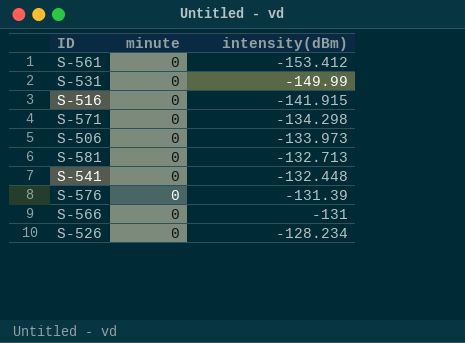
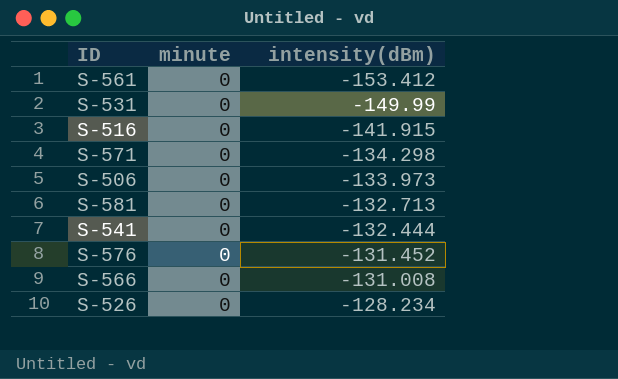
S-541 | intensity(dBm): -132.448 -> -132.444
S-576 | intensity(dBm): -131.39 -> -131.452
S-566 | intensity(dBm): -131 -> -131.008

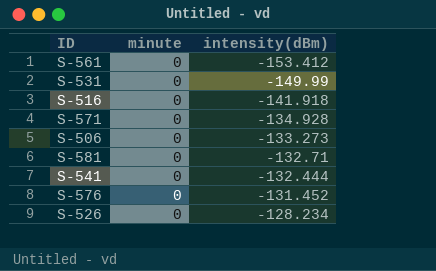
row S-566: 0 | -131.008 -> none
S-516 | intensity(dBm): -141.915 -> -141.918
S-571 | intensity(dBm): -134.298 -> -134.928
S-506 | intensity(dBm): -133.973 -> -133.273
S-581 | intensity(dBm): -132.713 -> -132.71

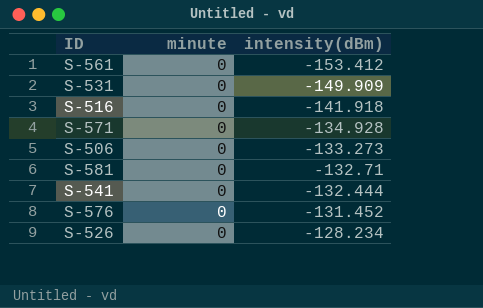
S-531 | intensity(dBm): -149.99 -> -149.909

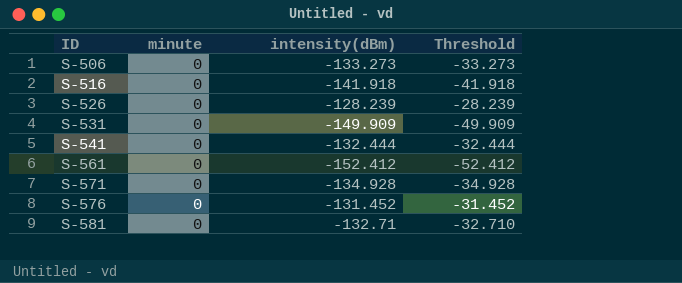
row order: intensity(dBm) ascending -> ID ascending
column Threshold | formula: none -> [intensity(dBm)] + 100
S-526 | intensity(dBm): -128.234 -> -128.239
S-561 | intensity(dBm): -153.412 -> -152.412

